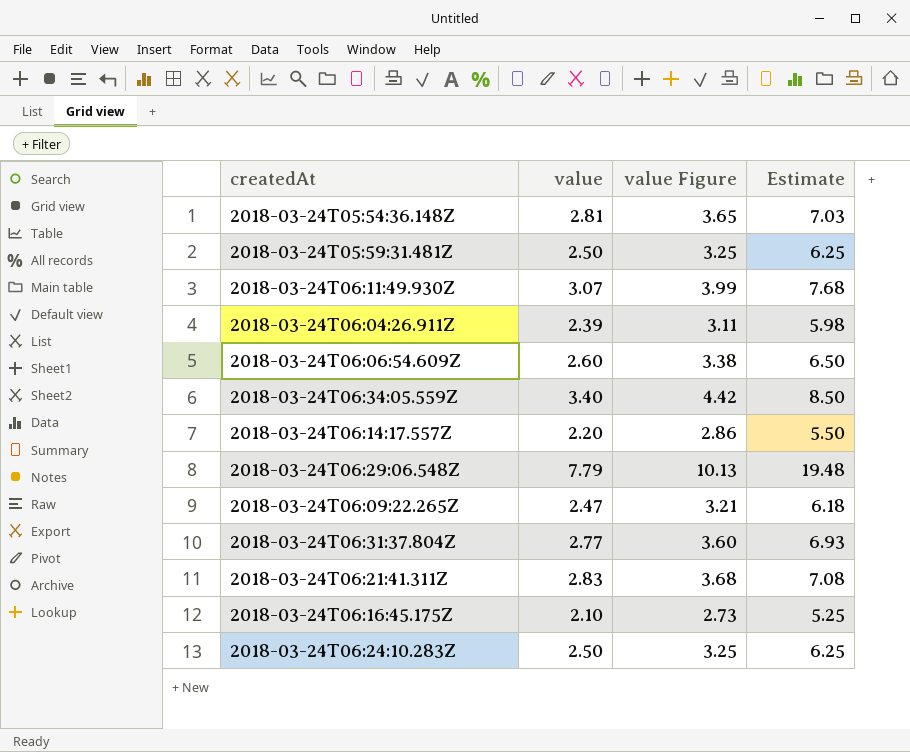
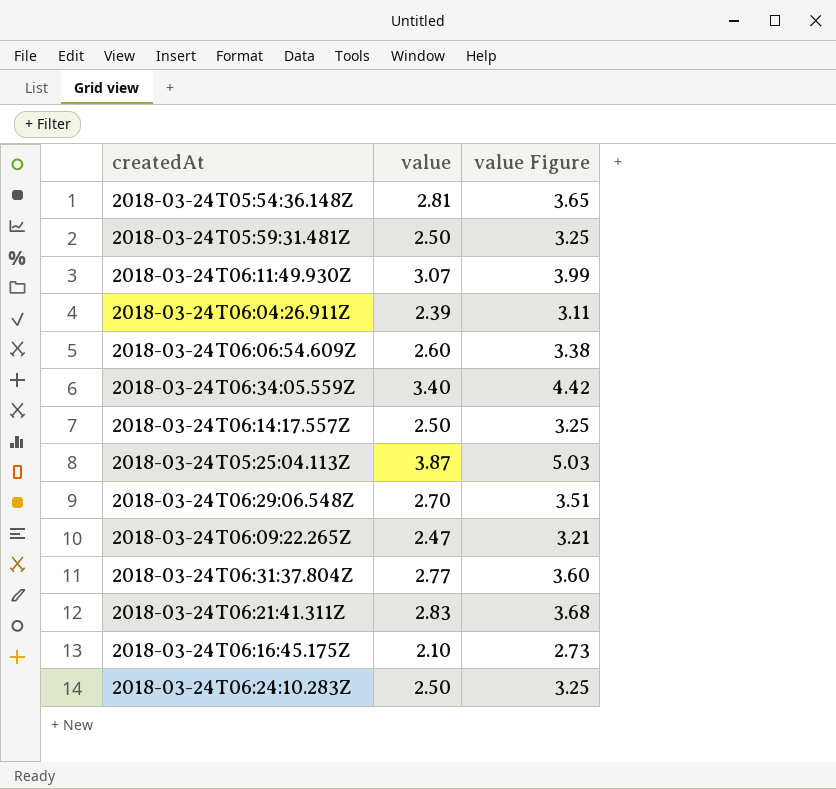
column Estimate | formula: [value] * 2.5 -> none
2018-03-24T06:14:17.557Z | value: 2.20 -> 2.50
2018-03-24T06:14:17.557Z | value Figure: 2.86 -> 3.25
row 2018-03-24T05:25:04.113Z: none -> 3.87 | 5.03
2018-03-24T06:29:06.548Z | value: 7.79 -> 2.70
2018-03-24T06:29:06.548Z | value Figure: 10.13 -> 3.51

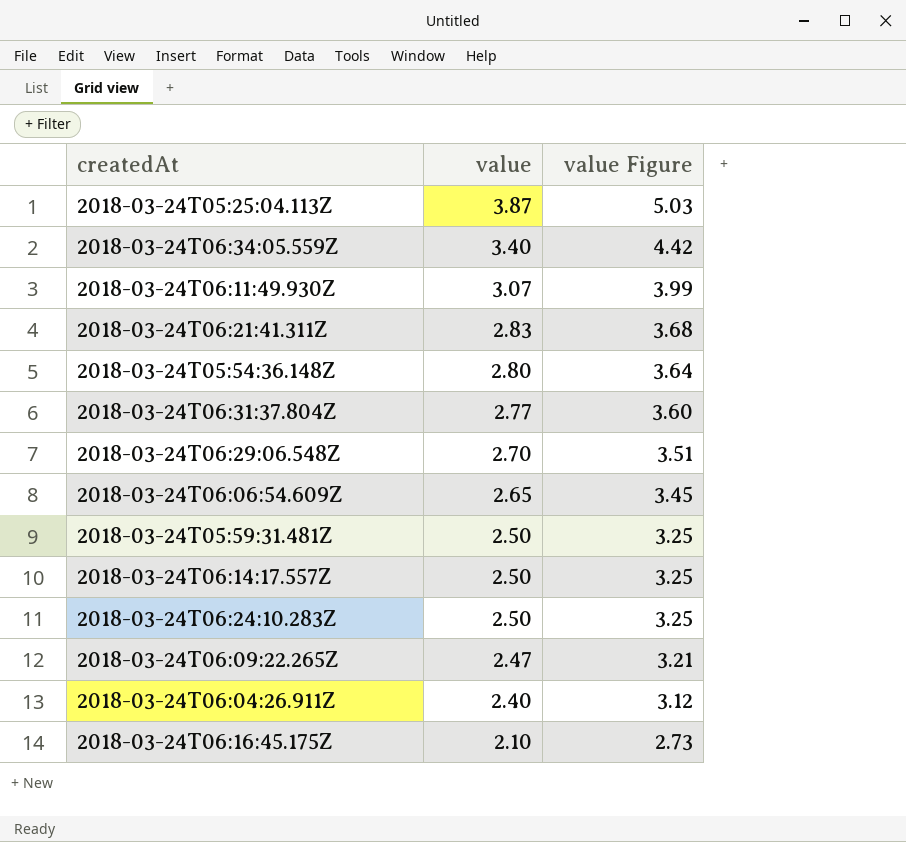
row order: none -> value descending
2018-03-24T05:54:36.148Z | value: 2.81 -> 2.80
2018-03-24T05:54:36.148Z | value Figure: 3.65 -> 3.64
2018-03-24T06:06:54.609Z | value: 2.60 -> 2.65
2018-03-24T06:06:54.609Z | value Figure: 3.38 -> 3.45
2018-03-24T06:04:26.911Z | value: 2.39 -> 2.40
2018-03-24T06:04:26.911Z | value Figure: 3.11 -> 3.12

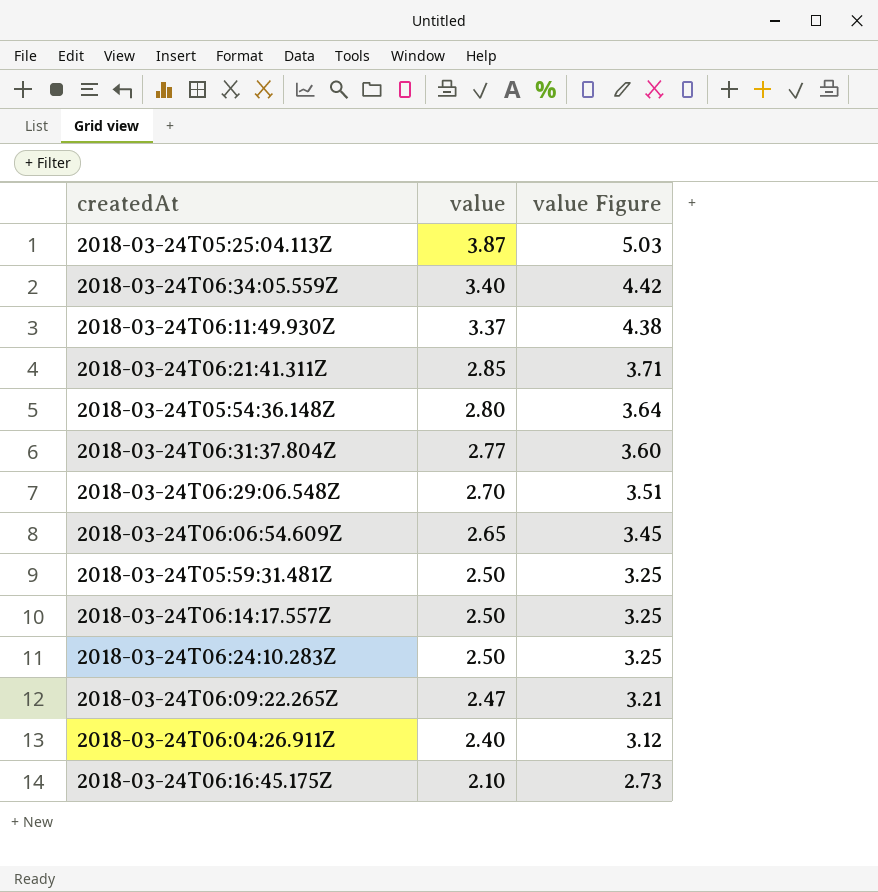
2018-03-24T06:11:49.930Z | value: 3.07 -> 3.37
2018-03-24T06:11:49.930Z | value Figure: 3.99 -> 4.38
2018-03-24T06:21:41.311Z | value: 2.83 -> 2.85
2018-03-24T06:21:41.311Z | value Figure: 3.68 -> 3.71

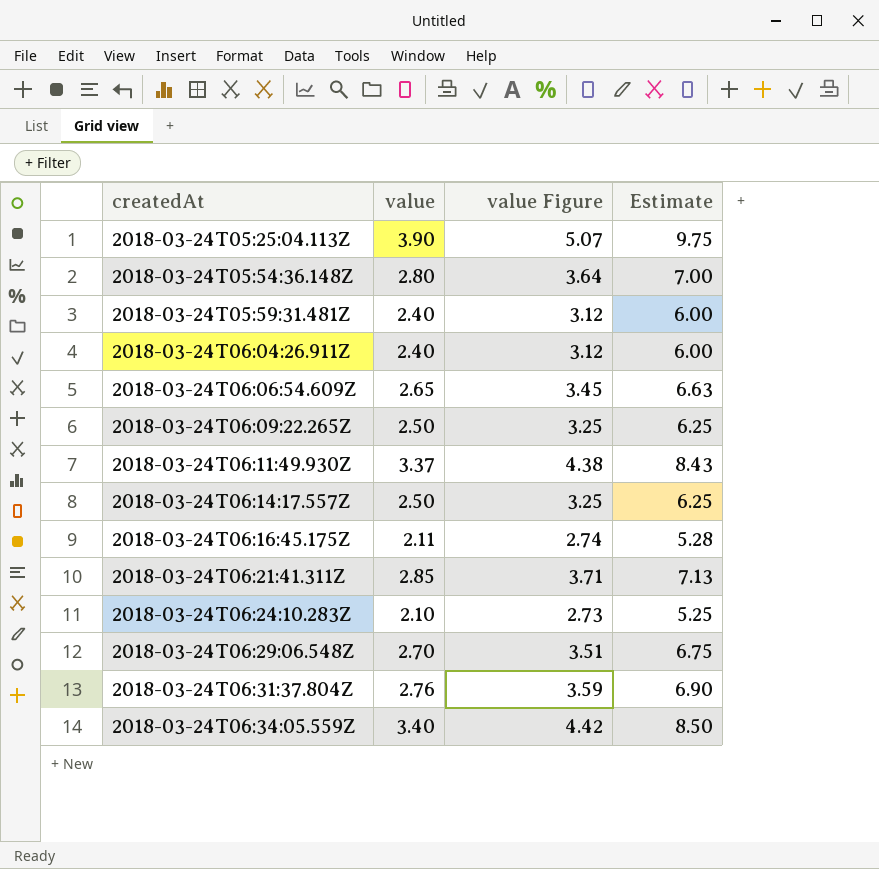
row order: value descending -> createdAt ascending
column Estimate | formula: none -> [value] * 2.5
2018-03-24T05:25:04.113Z | value: 3.87 -> 3.90
2018-03-24T05:25:04.113Z | value Figure: 5.03 -> 5.07
2018-03-24T05:59:31.481Z | value: 2.50 -> 2.40
2018-03-24T05:59:31.481Z | value Figure: 3.25 -> 3.12
2018-03-24T06:09:22.265Z | value: 2.47 -> 2.50
2018-03-24T06:09:22.265Z | value Figure: 3.21 -> 3.25
2018-03-24T06:16:45.175Z | value: 2.10 -> 2.11
2018-03-24T06:16:45.175Z | value Figure: 2.73 -> 2.74
2018-03-24T06:24:10.283Z | value: 2.50 -> 2.10
2018-03-24T06:24:10.283Z | value Figure: 3.25 -> 2.73
2018-03-24T06:31:37.804Z | value: 2.77 -> 2.76
2018-03-24T06:31:37.804Z | value Figure: 3.60 -> 3.59

